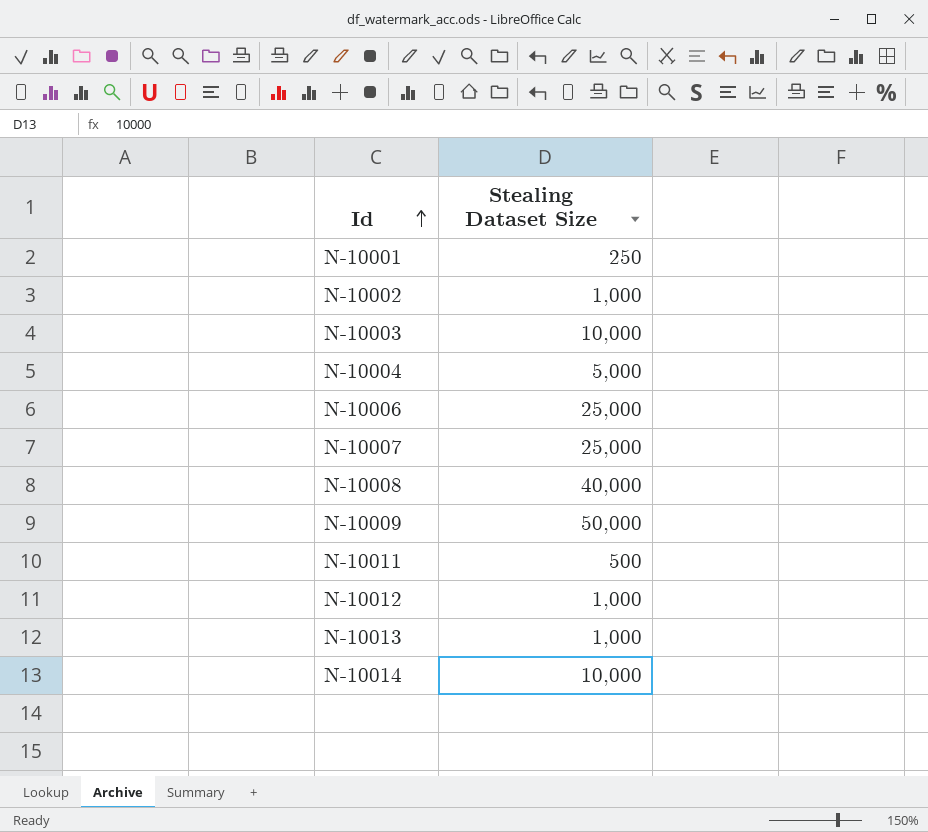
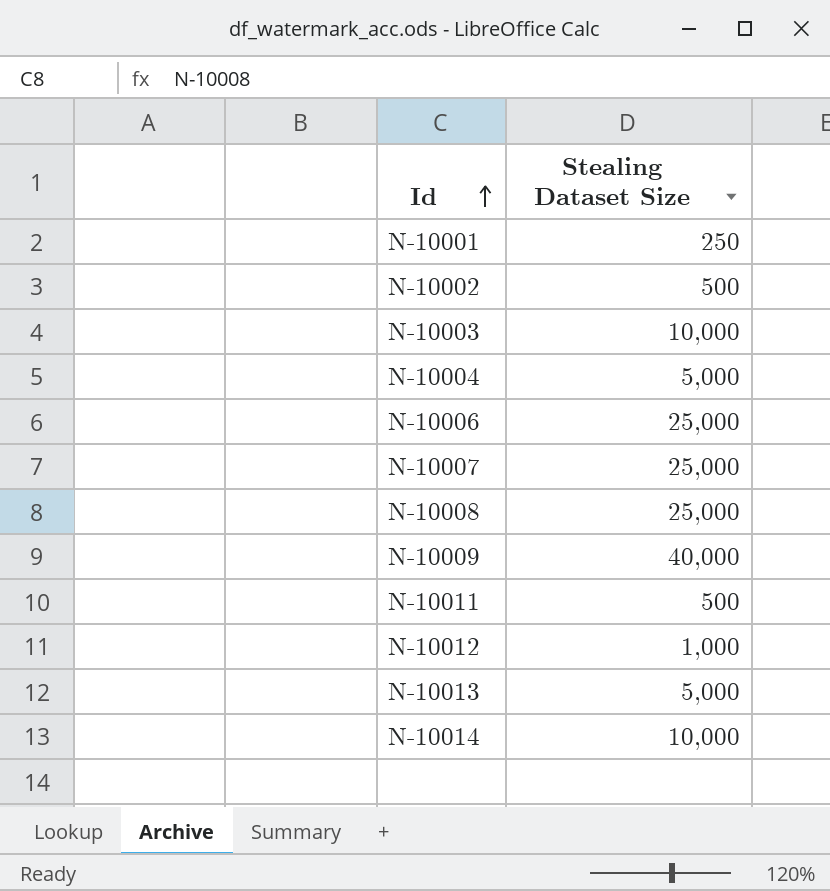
N-10002 | Stealing Dataset Size: 1,000 -> 500
N-10008 | Stealing Dataset Size: 40,000 -> 25,000
N-10009 | Stealing Dataset Size: 50,000 -> 40,000
N-10013 | Stealing Dataset Size: 1,000 -> 5,000

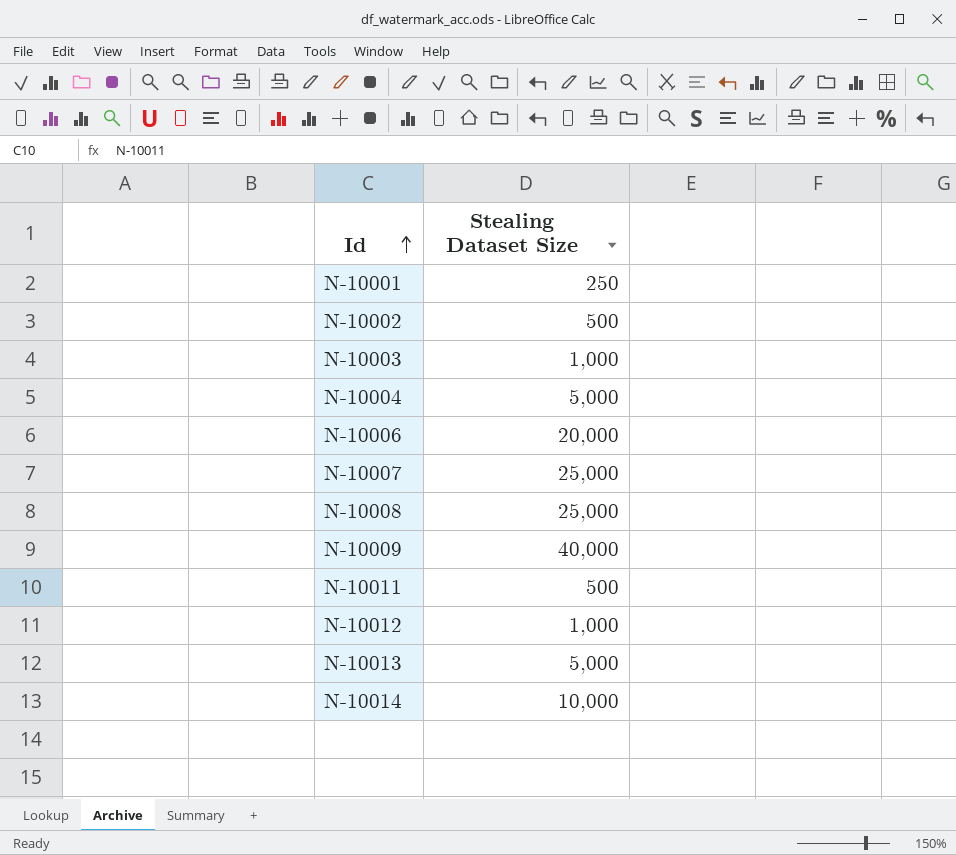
N-10003 | Stealing Dataset Size: 10,000 -> 1,000
N-10006 | Stealing Dataset Size: 25,000 -> 20,000

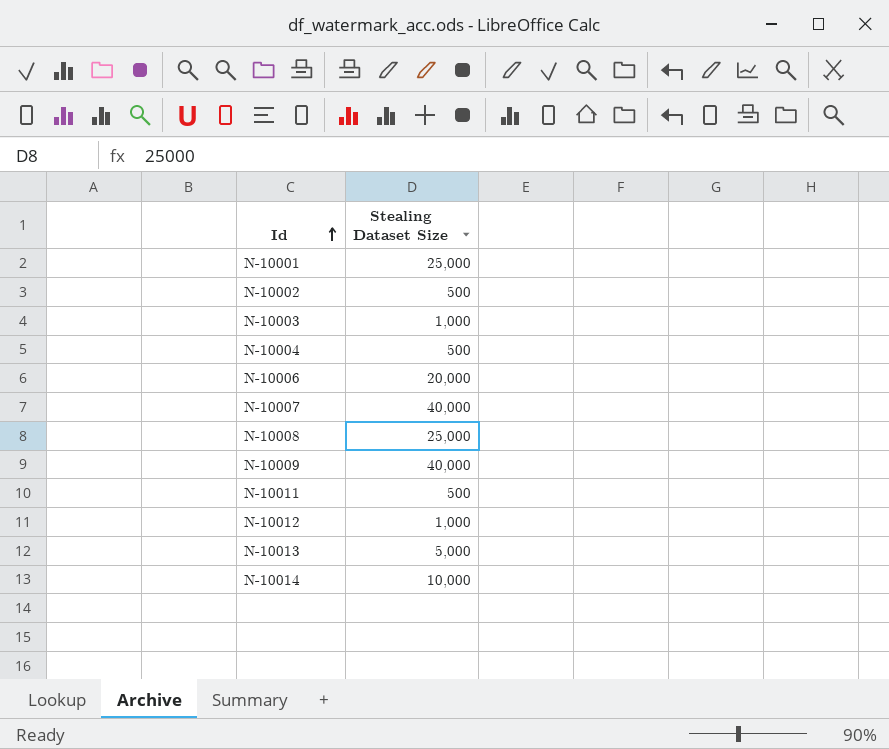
N-10001 | Stealing Dataset Size: 250 -> 25,000
N-10004 | Stealing Dataset Size: 5,000 -> 500
N-10007 | Stealing Dataset Size: 25,000 -> 40,000

